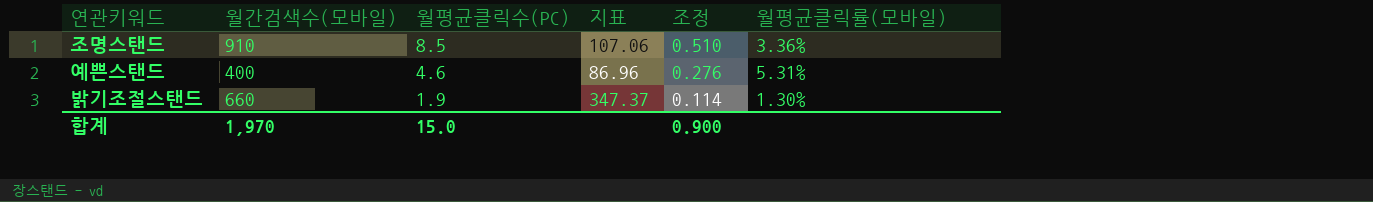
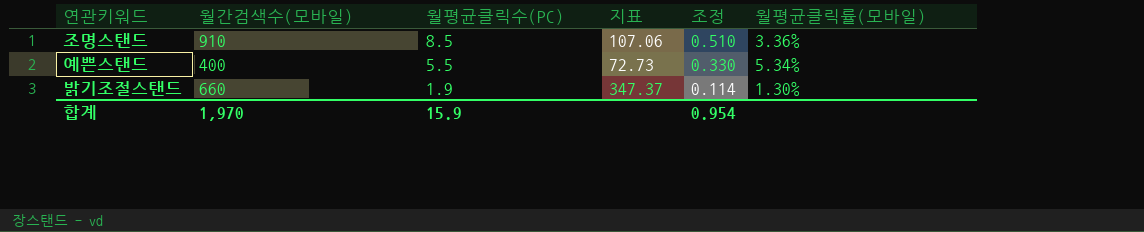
예쁜스탠드 | 월평균클릭수(PC): 4.6 -> 5.5
예쁜스탠드 | 지표: 86.96 -> 72.73
예쁜스탠드 | 조정: 0.276 -> 0.330
예쁜스탠드 | 월평균클릭률(모바일): 5.31% -> 5.34%
합계 | 월평균클릭수(PC): 15.0 -> 15.9
합계 | 조정: 0.900 -> 0.954

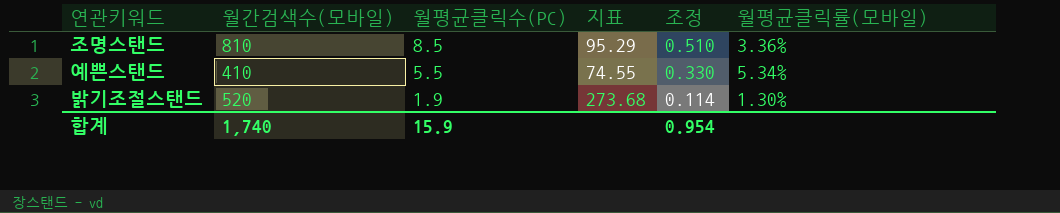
조명스탠드 | 월간검색수(모바일): 910 -> 810
조명스탠드 | 지표: 107.06 -> 95.29
예쁜스탠드 | 월간검색수(모바일): 400 -> 410
예쁜스탠드 | 지표: 72.73 -> 74.55
밝기조절스탠드 | 월간검색수(모바일): 660 -> 520
밝기조절스탠드 | 지표: 347.37 -> 273.68
합계 | 월간검색수(모바일): 1,970 -> 1,740

